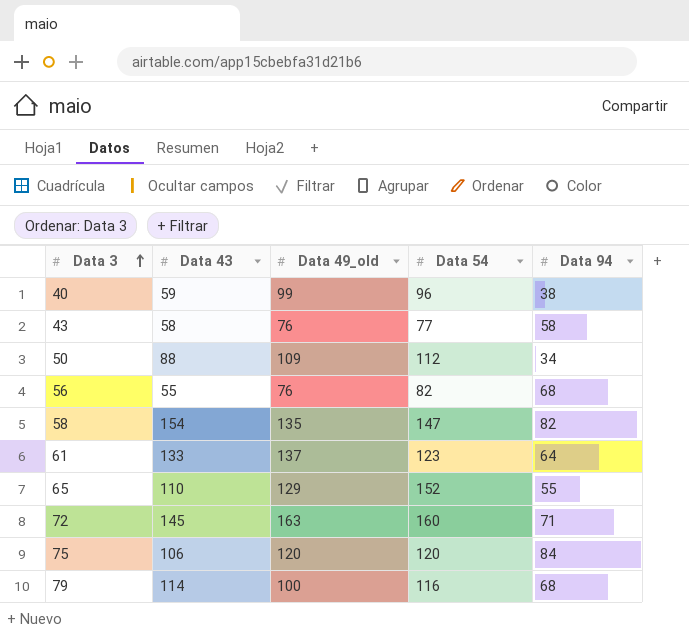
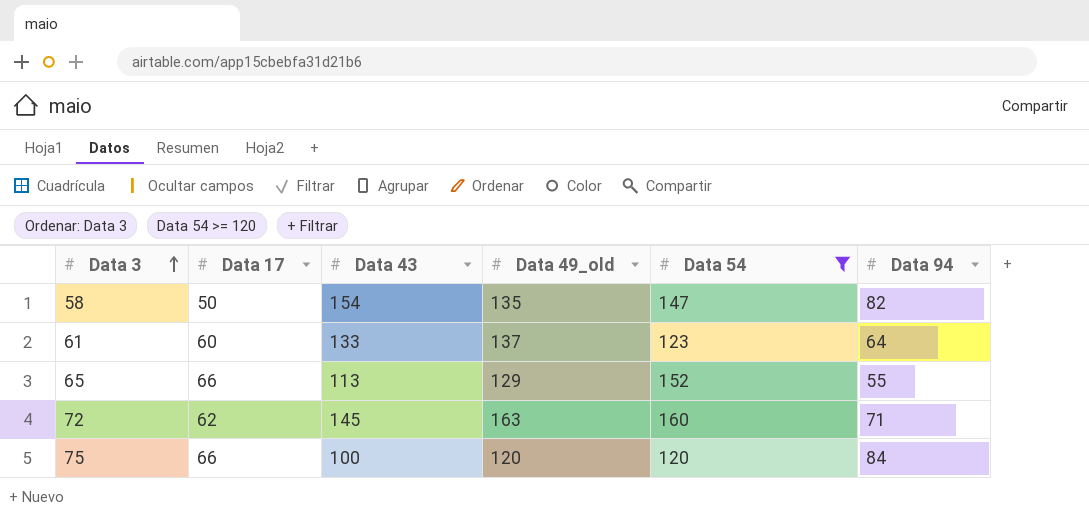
filter: none -> Data 54 >= 120
column Data 17 | position: none -> 2
65 | Data 43: 110 -> 113
75 | Data 43: 106 -> 100

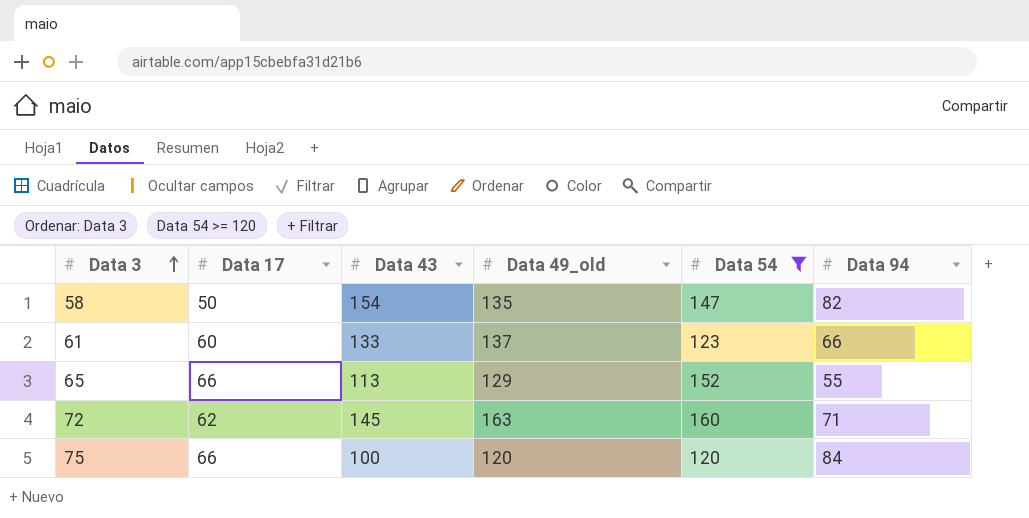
61 | Data 94: 64 -> 66

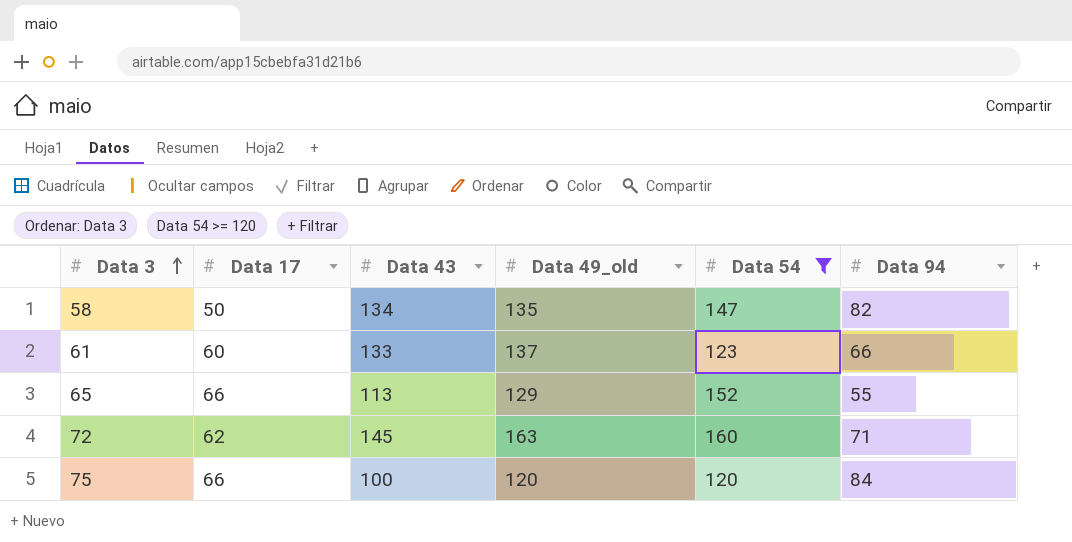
58 | Data 43: 154 -> 134

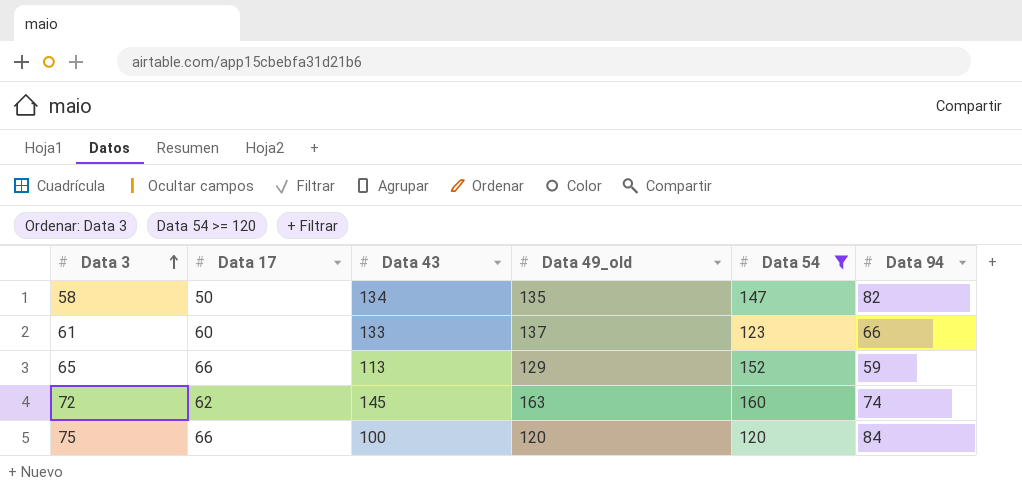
65 | Data 94: 55 -> 59
72 | Data 94: 71 -> 74

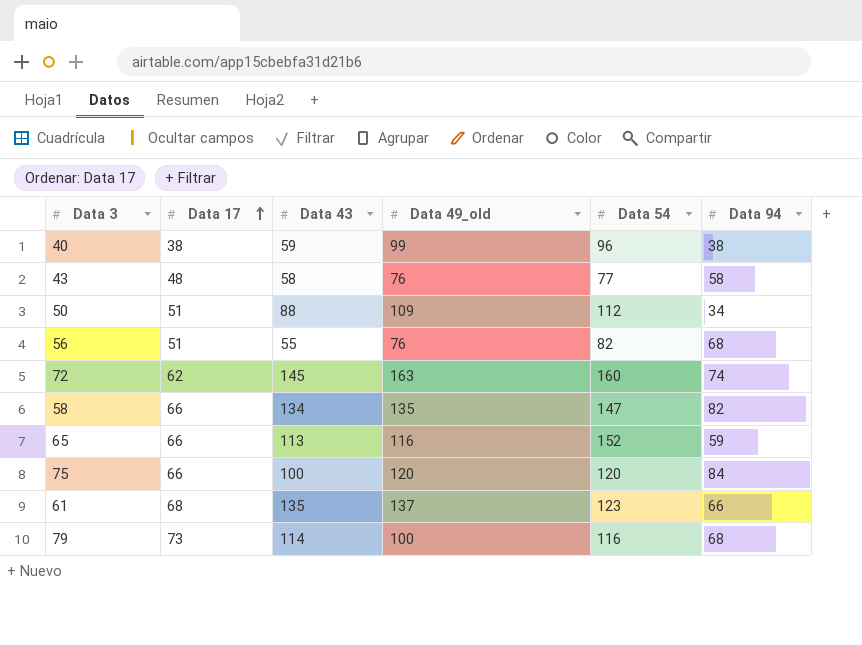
filter: Data 54 >= 120 -> none
row order: Data 3 ascending -> Data 17 ascending
58 | Data 17: 50 -> 66
65 | Data 49_old: 129 -> 116
61 | Data 17: 60 -> 68
61 | Data 43: 133 -> 135

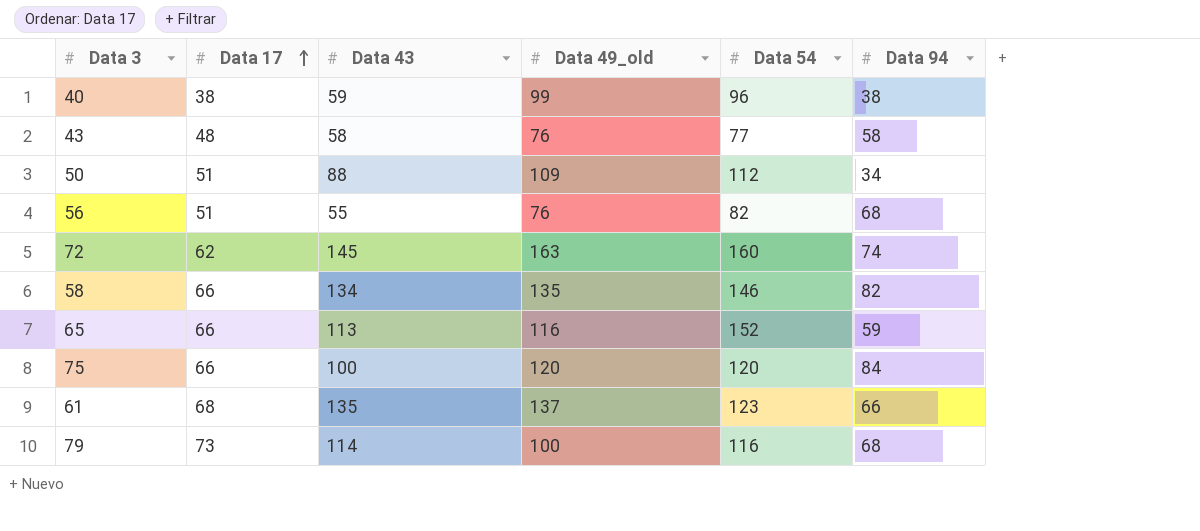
58 | Data 54: 147 -> 146

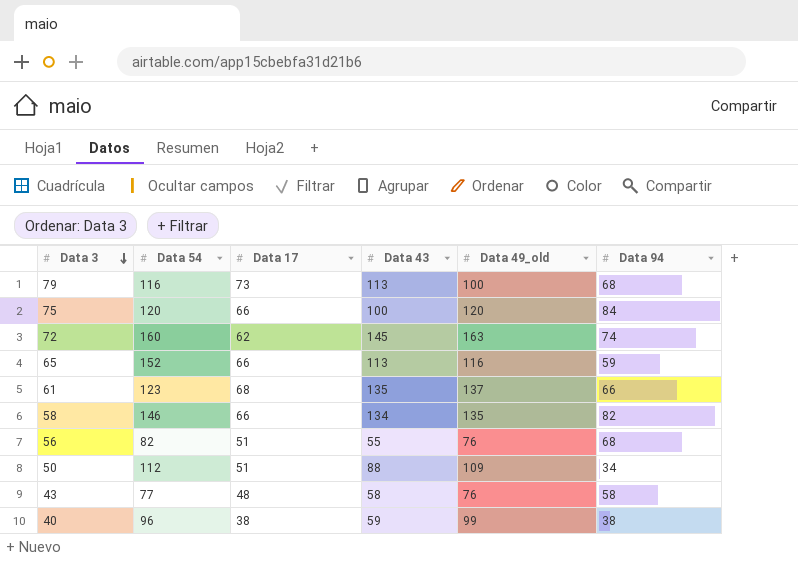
row order: Data 17 ascending -> Data 3 descending
column Data 54 | position: 5 -> 2
79 | Data 43: 114 -> 113

